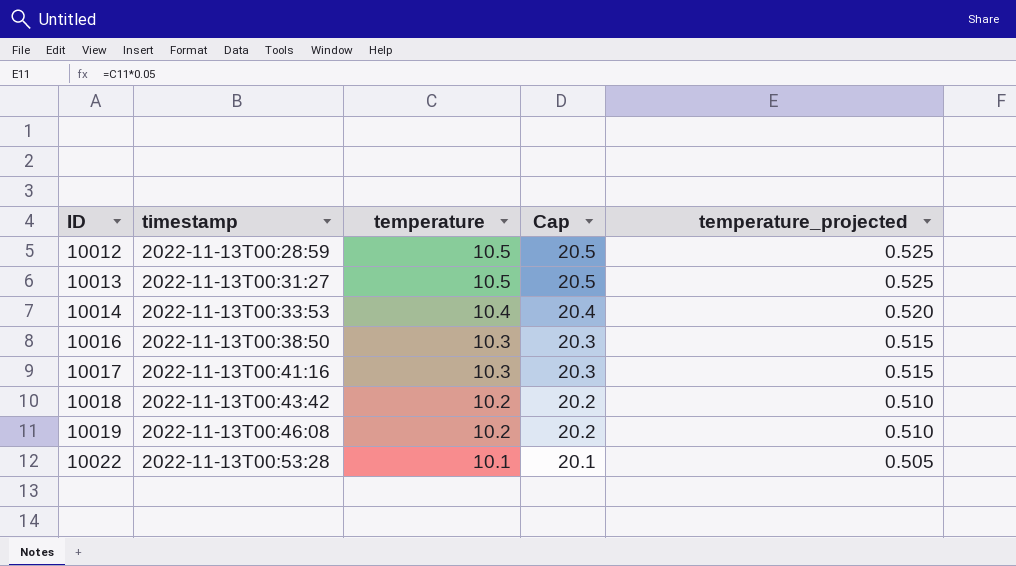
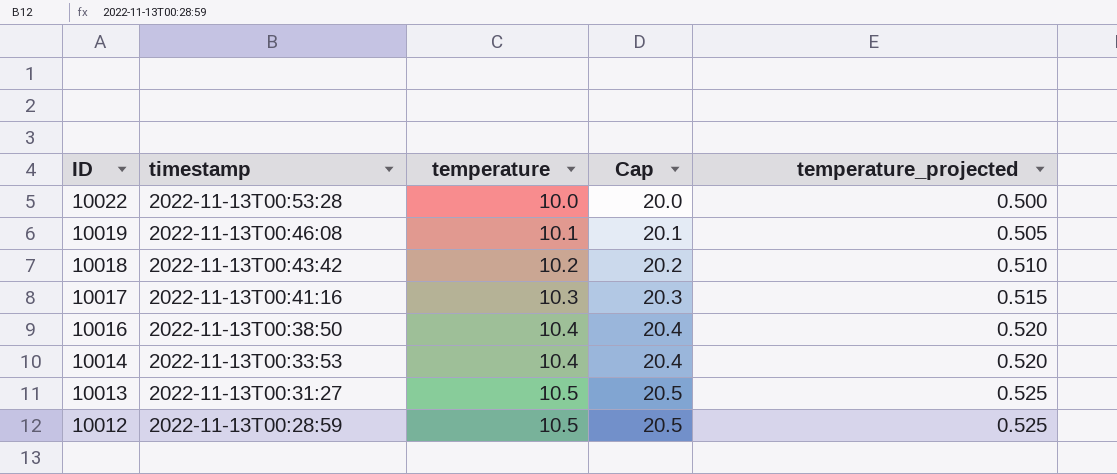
row order: ID ascending -> ID descending
10022 | temperature: 10.1 -> 10.0
10022 | Cap: 20.1 -> 20.0
10022 | temperature_projected: 0.505 -> 0.500
10019 | temperature: 10.2 -> 10.1
10019 | Cap: 20.2 -> 20.1
10019 | temperature_projected: 0.510 -> 0.505
10016 | temperature: 10.3 -> 10.4
10016 | Cap: 20.3 -> 20.4
10016 | temperature_projected: 0.515 -> 0.520

